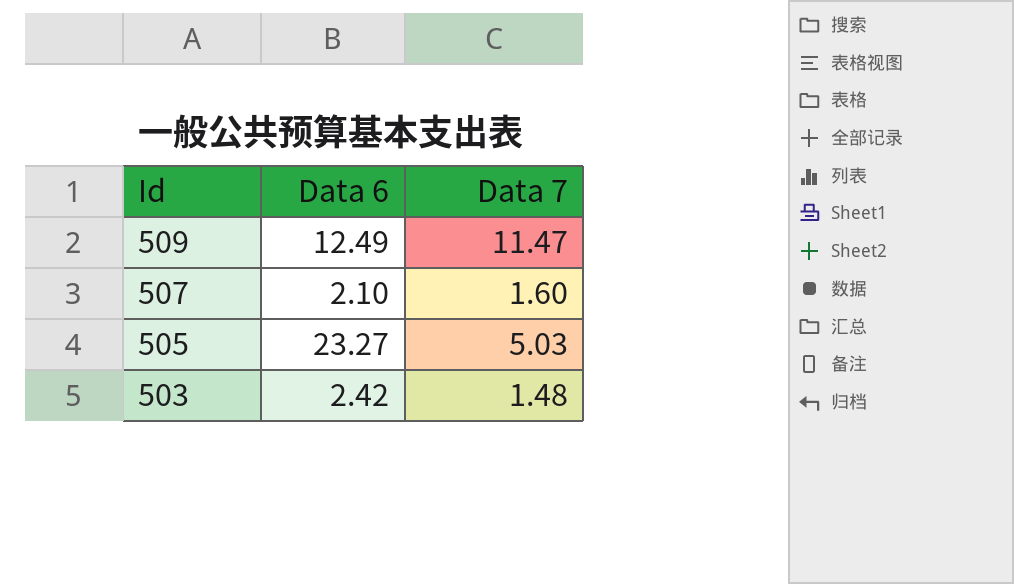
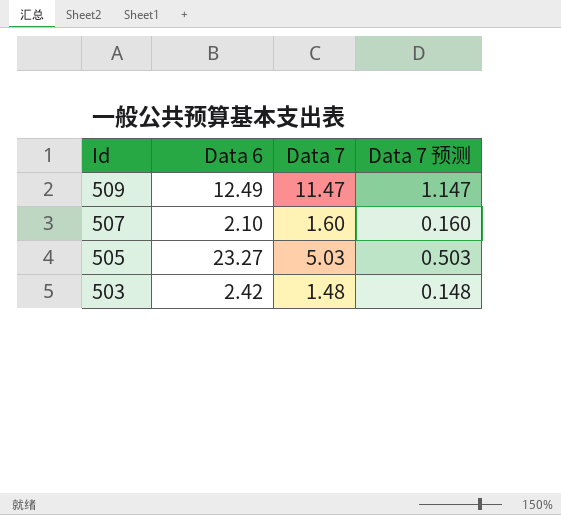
column Data 7 预测 | formula: none -> [Data 7] * 0.1

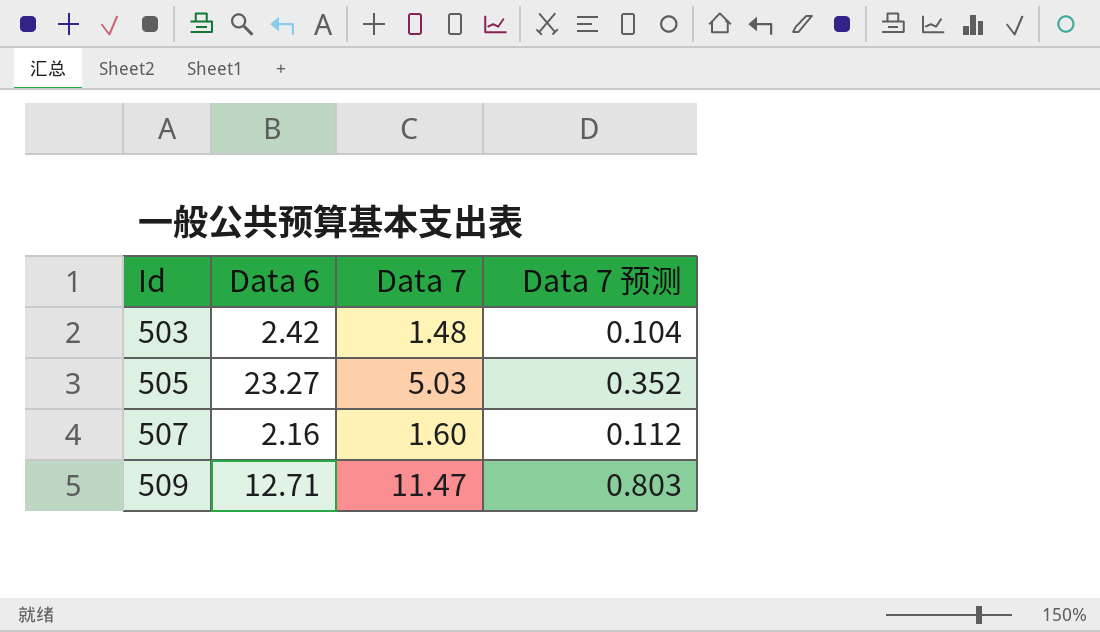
row order: Id descending -> Id ascending
column Data 7 预测 | formula: [Data 7] * 0.1 -> [Data 7] * 0.07
507 | Data 6: 2.10 -> 2.16
509 | Data 6: 12.49 -> 12.71

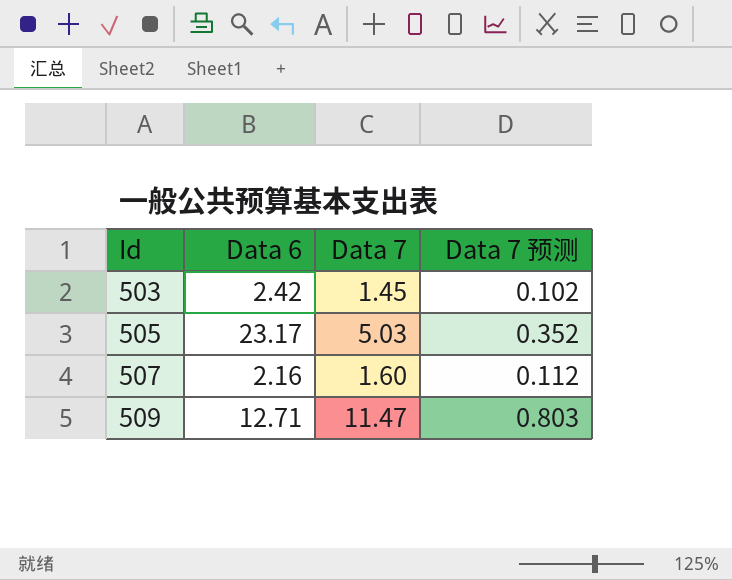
503 | Data 7: 1.48 -> 1.45
503 | Data 7 预测: 0.104 -> 0.102
505 | Data 6: 23.27 -> 23.17

